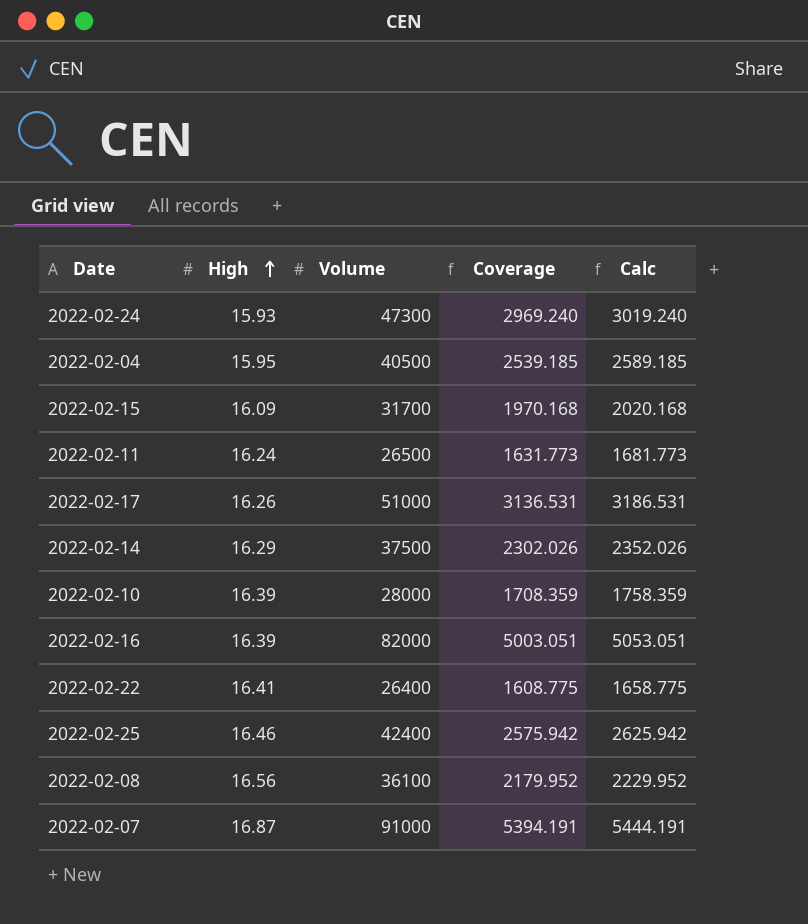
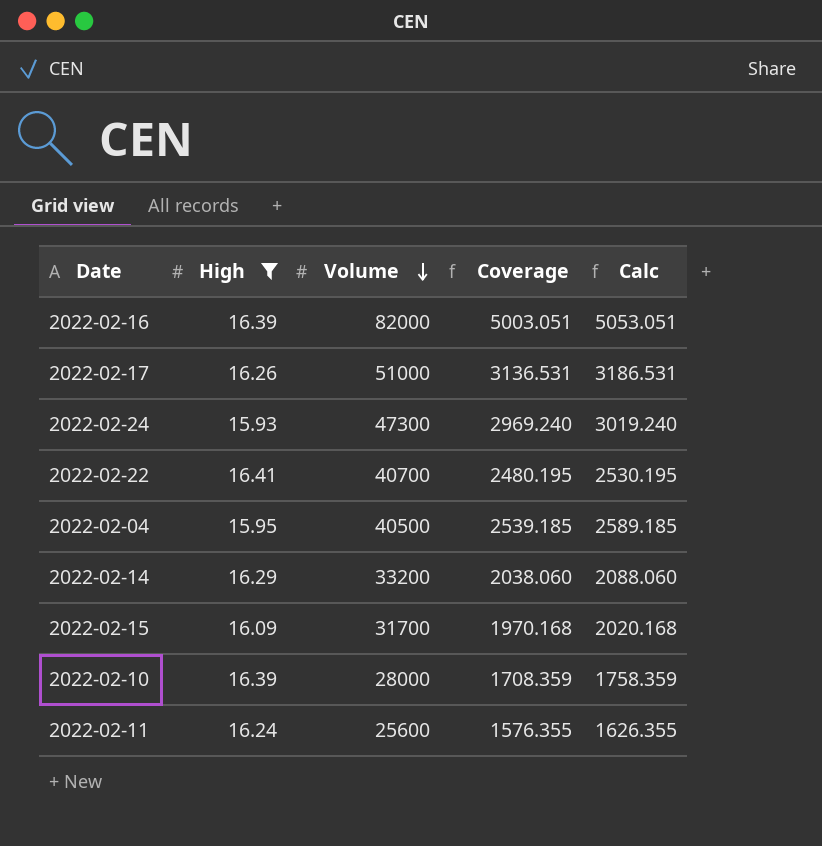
filter: none -> High <= 16.41
row order: High ascending -> Volume descending
2022-02-22 | Volume: 26400 -> 40700
2022-02-22 | Coverage: 1608.775 -> 2480.195
2022-02-22 | Calc: 1658.775 -> 2530.195
2022-02-14 | Volume: 37500 -> 33200
2022-02-14 | Coverage: 2302.026 -> 2038.060
2022-02-14 | Calc: 2352.026 -> 2088.060
2022-02-11 | Volume: 26500 -> 25600
2022-02-11 | Coverage: 1631.773 -> 1576.355
2022-02-11 | Calc: 1681.773 -> 1626.355

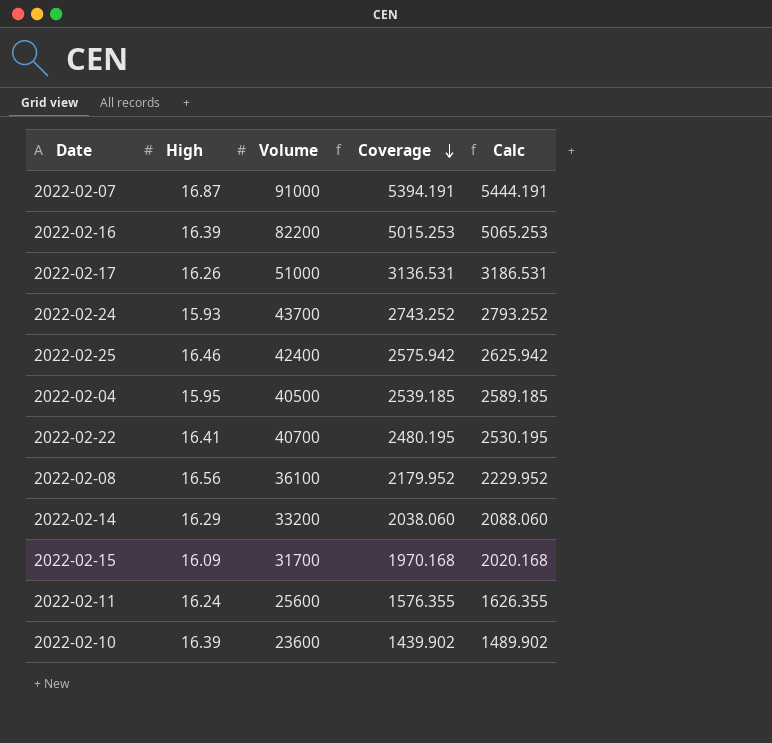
filter: High <= 16.41 -> none
row order: Volume descending -> Coverage descending
2022-02-16 | Volume: 82000 -> 82200
2022-02-16 | Coverage: 5003.051 -> 5015.253
2022-02-16 | Calc: 5053.051 -> 5065.253
2022-02-24 | Volume: 47300 -> 43700
2022-02-24 | Coverage: 2969.240 -> 2743.252
2022-02-24 | Calc: 3019.240 -> 2793.252
2022-02-10 | Volume: 28000 -> 23600
2022-02-10 | Coverage: 1708.359 -> 1439.902
2022-02-10 | Calc: 1758.359 -> 1489.902

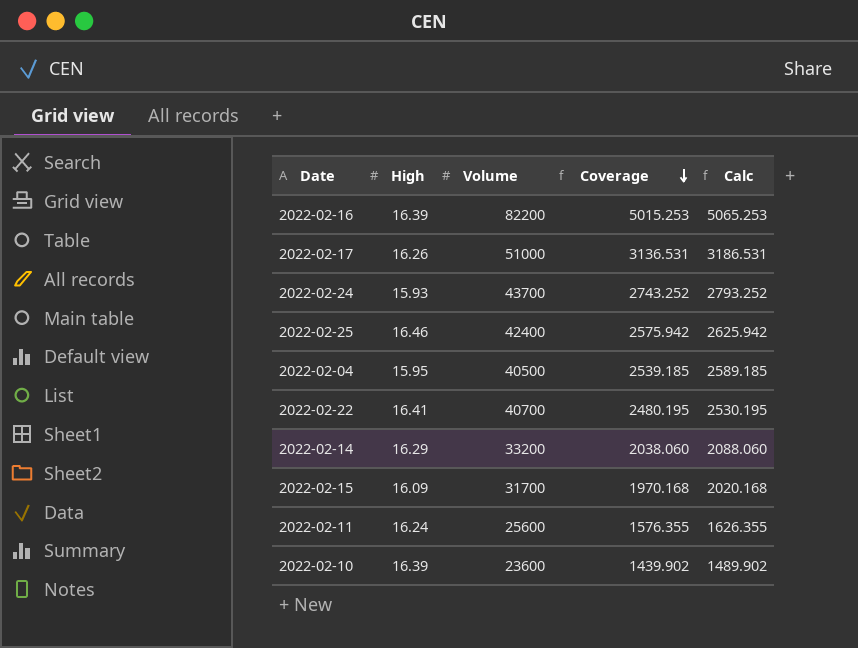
row 2022-02-07: 16.87 | 91000 | 5394.191 | 5444.191 -> none
row 2022-02-08: 16.56 | 36100 | 2179.952 | 2229.952 -> none

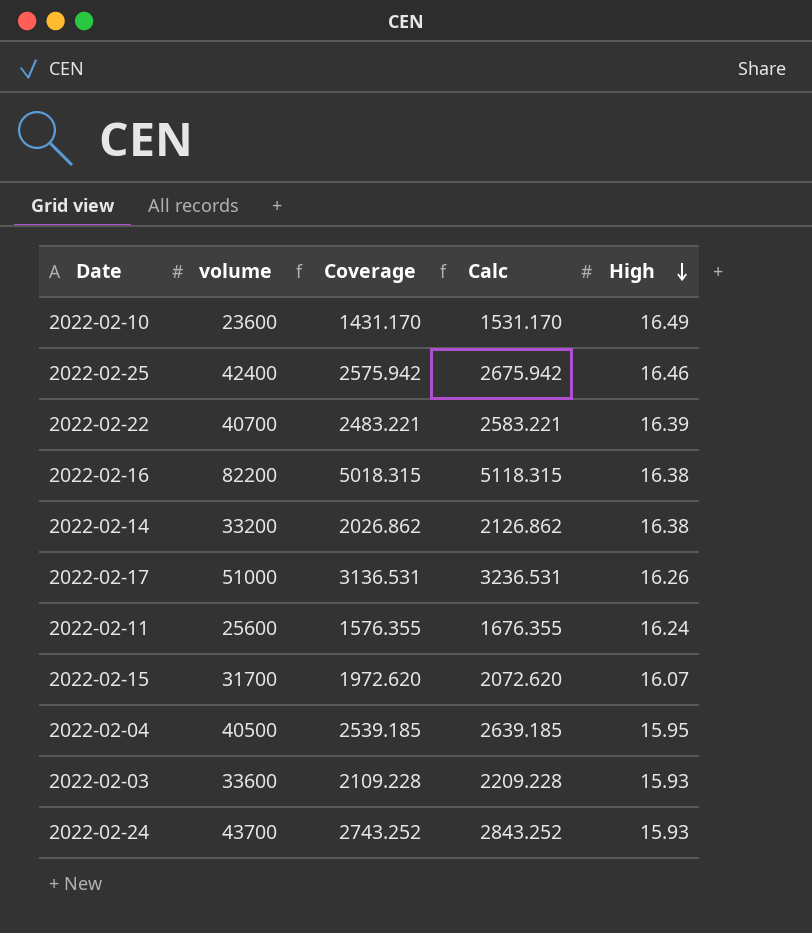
row order: Coverage descending -> High descending
column name: Volume -> volume
column Calc | formula: [Coverage] + 50 -> [Coverage] + 100
column High | position: 2 -> 5
2022-02-10 | Coverage: 1439.902 -> 1431.170
2022-02-10 | High: 16.39 -> 16.49
2022-02-22 | Coverage: 2480.195 -> 2483.221
2022-02-22 | High: 16.41 -> 16.39
2022-02-16 | Coverage: 5015.253 -> 5018.315
2022-02-16 | High: 16.39 -> 16.38
2022-02-14 | Coverage: 2038.060 -> 2026.862
2022-02-14 | High: 16.29 -> 16.38
2022-02-15 | Coverage: 1970.168 -> 1972.620
2022-02-15 | High: 16.09 -> 16.07
row 2022-02-03: none -> 33600 | 2109.228 | 2209.228 | 15.93

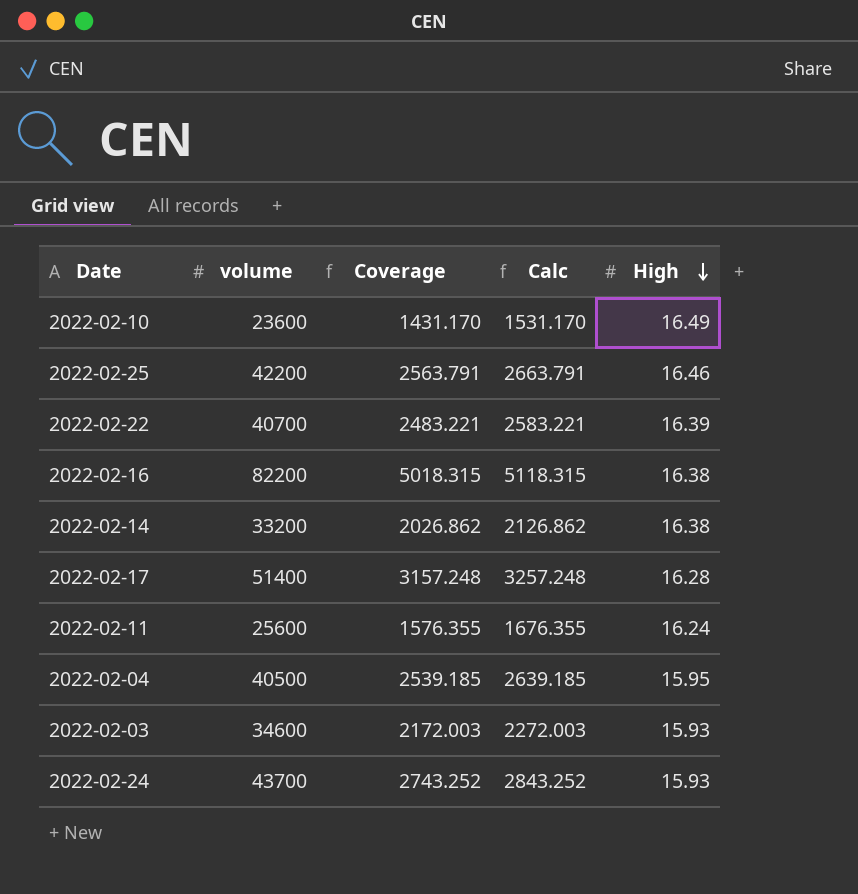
row 2022-02-15: 31700 | 1972.620 | 2072.620 | 16.07 -> none
2022-02-25 | volume: 42400 -> 42200
2022-02-25 | Coverage: 2575.942 -> 2563.791
2022-02-25 | Calc: 2675.942 -> 2663.791
2022-02-17 | volume: 51000 -> 51400
2022-02-17 | Coverage: 3136.531 -> 3157.248
2022-02-17 | Calc: 3236.531 -> 3257.248
2022-02-17 | High: 16.26 -> 16.28
2022-02-03 | volume: 33600 -> 34600
2022-02-03 | Coverage: 2109.228 -> 2172.003
2022-02-03 | Calc: 2209.228 -> 2272.003

